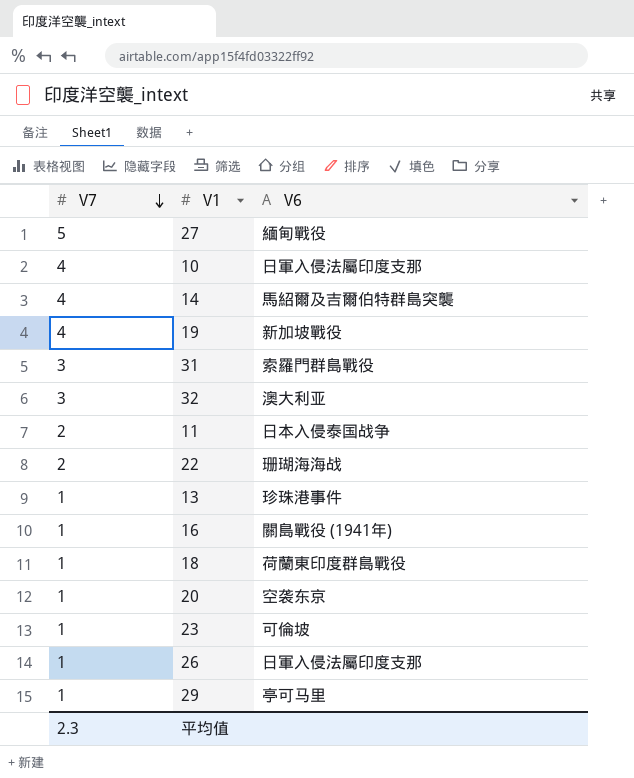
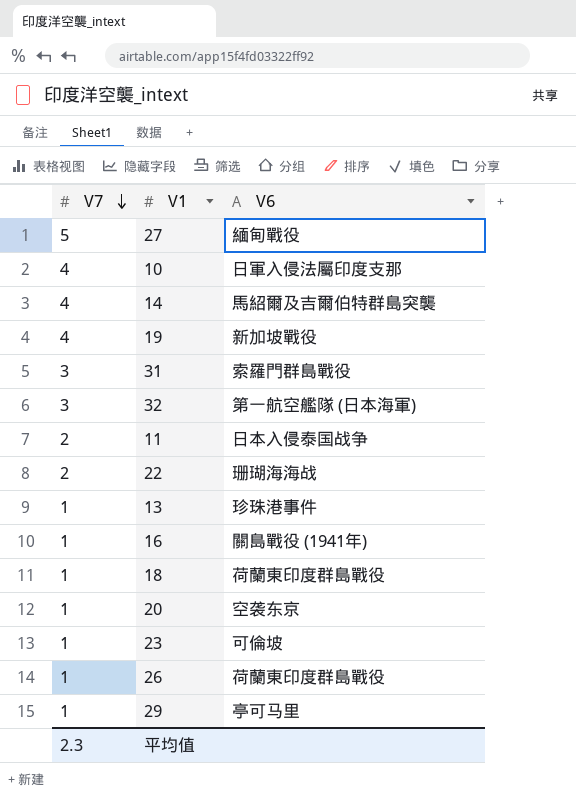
32 | V6: 澳大利亚 -> 第一航空艦隊 (日本海軍)
26 | V6: 日軍入侵法屬印度支那 -> 荷蘭東印度群島戰役

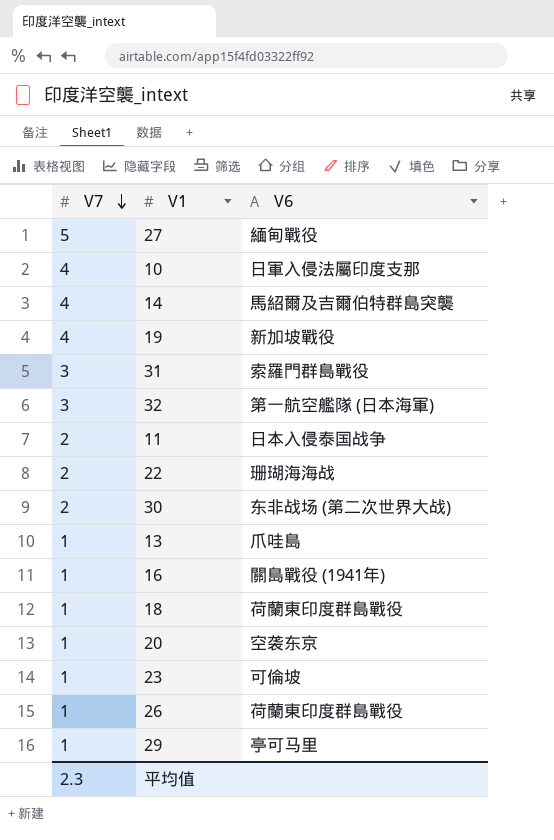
row 30: none -> 2 | 东非战场 (第二次世界大战)
13 | V6: 珍珠港事件 -> 爪哇島

